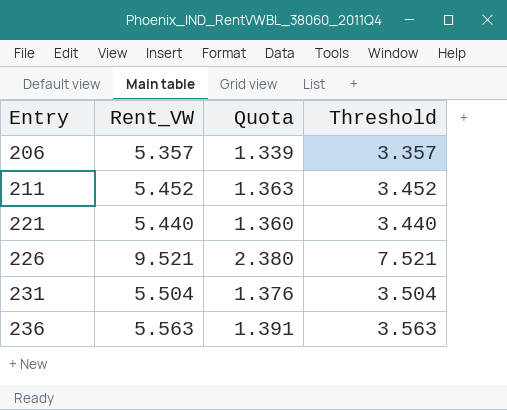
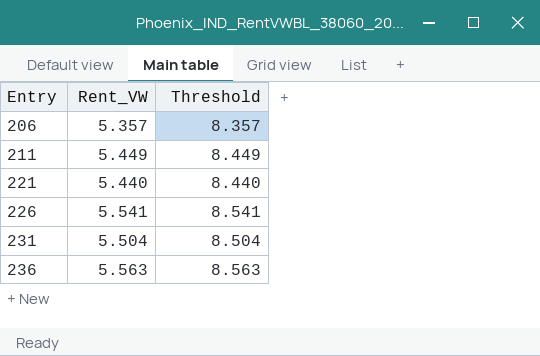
column Quota | formula: [Rent_VW] * 0.25 -> none
column Threshold | formula: [Rent_VW] - 2 -> [Rent_VW] + 3
211 | Rent_VW: 5.452 -> 5.449
226 | Rent_VW: 9.521 -> 5.541

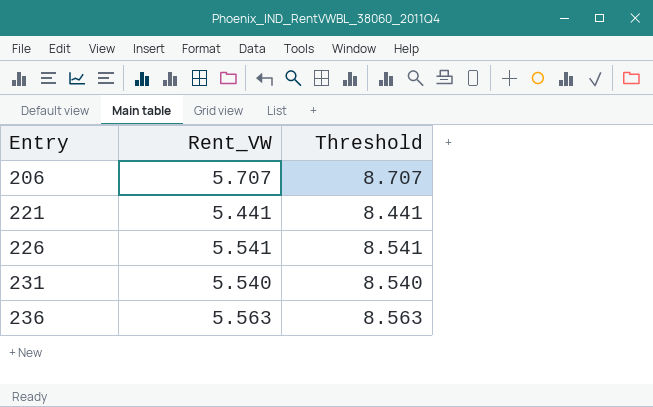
row 211: 5.449 | 8.449 -> none
206 | Rent_VW: 5.357 -> 5.707
206 | Threshold: 8.357 -> 8.707
221 | Rent_VW: 5.440 -> 5.441
221 | Threshold: 8.440 -> 8.441
231 | Rent_VW: 5.504 -> 5.540
231 | Threshold: 8.504 -> 8.540

